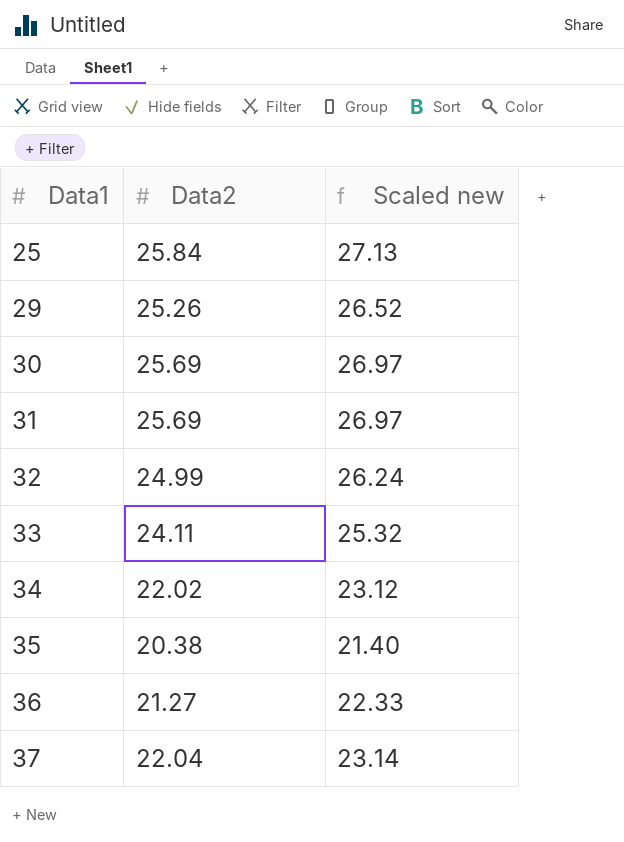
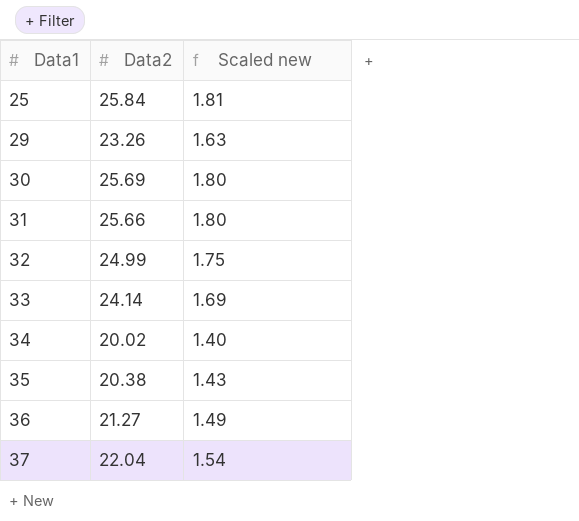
column Scaled new | formula: [Data2] * 1.05 -> [Data2] * 0.07
29 | Data2: 25.26 -> 23.26
31 | Data2: 25.69 -> 25.66
33 | Data2: 24.11 -> 24.14
34 | Data2: 22.02 -> 20.02

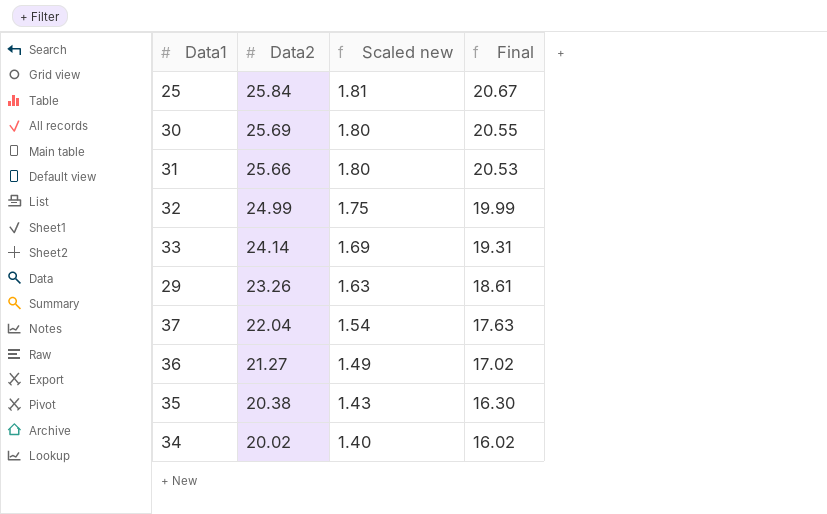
row order: Data1 ascending -> Data2 descending
column Final | formula: none -> [Data2] * 0.8

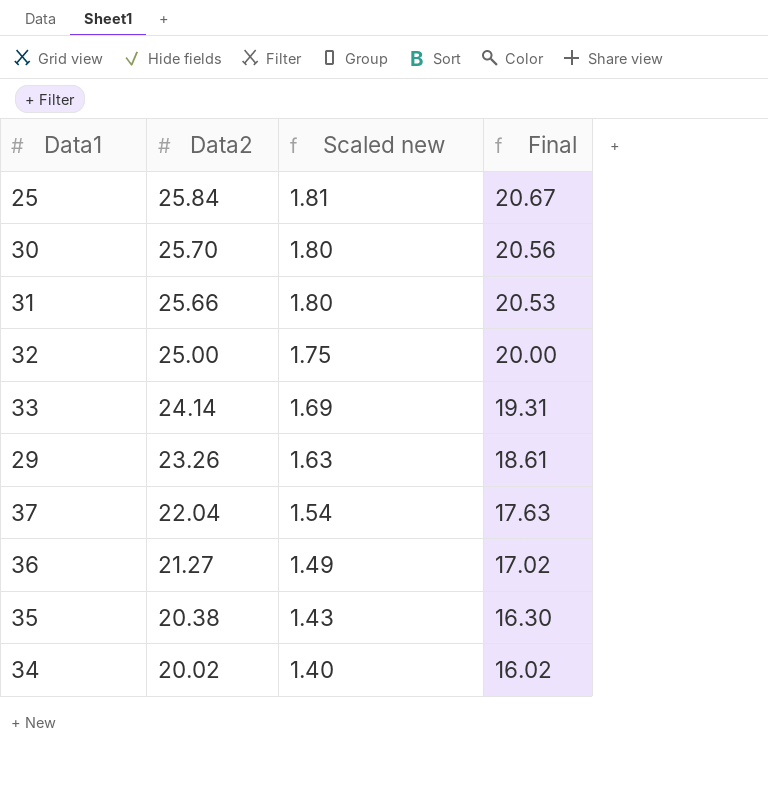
30 | Data2: 25.69 -> 25.70
30 | Final: 20.55 -> 20.56
32 | Data2: 24.99 -> 25.00
32 | Final: 19.99 -> 20.00

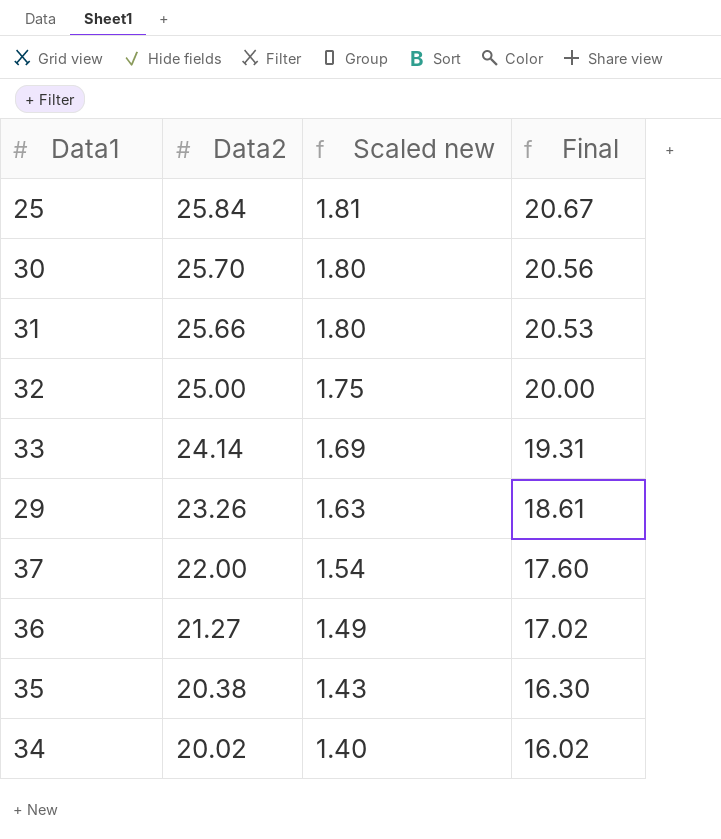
37 | Data2: 22.04 -> 22.00
37 | Final: 17.63 -> 17.60

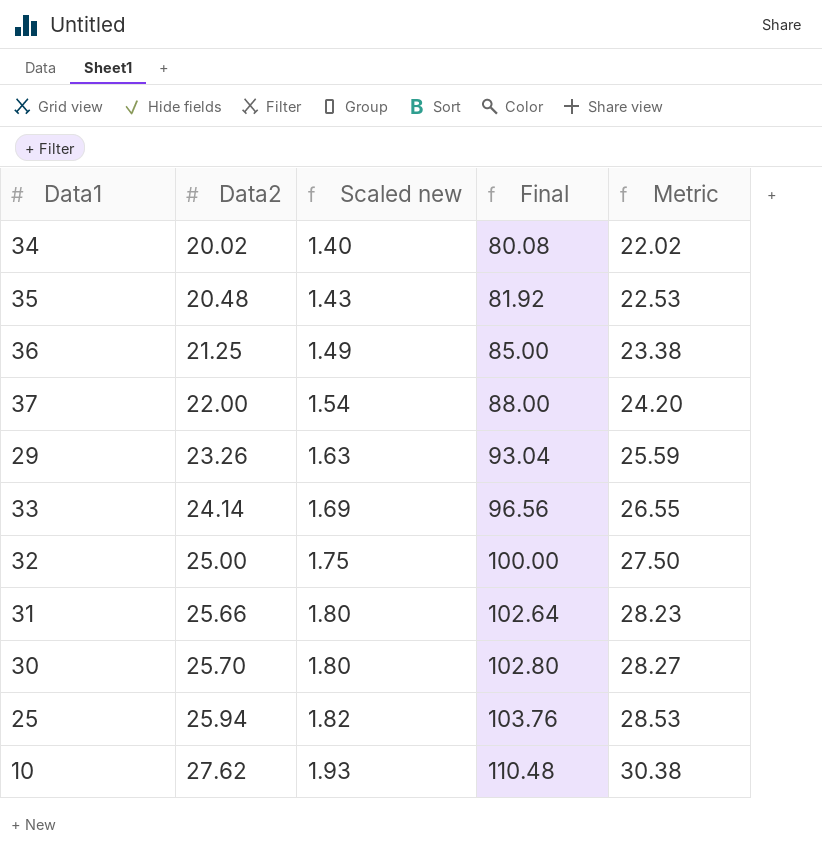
row order: Data2 descending -> Data2 ascending
column Final | formula: [Data2] * 0.8 -> [Data2] * 4
column Metric | formula: none -> [Data2] * 1.1
35 | Data2: 20.38 -> 20.48
36 | Data2: 21.27 -> 21.25
25 | Data2: 25.84 -> 25.94
25 | Scaled new: 1.81 -> 1.82
row 10: none -> 27.62 | 1.93 | 110.48 | 30.38

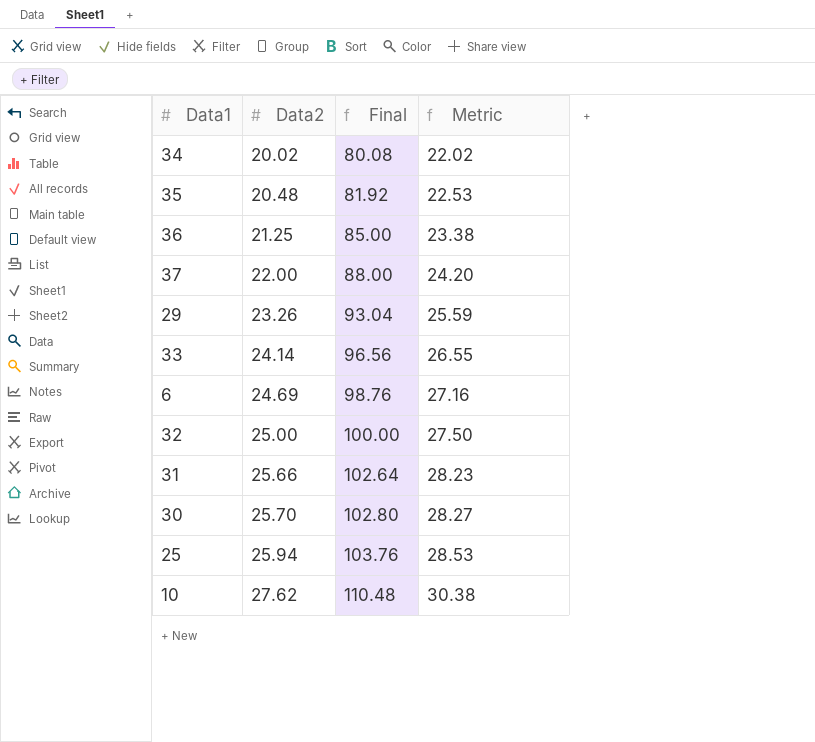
column Scaled new | formula: [Data2] * 0.07 -> none
row 6: none -> 24.69 | 98.76 | 27.16

